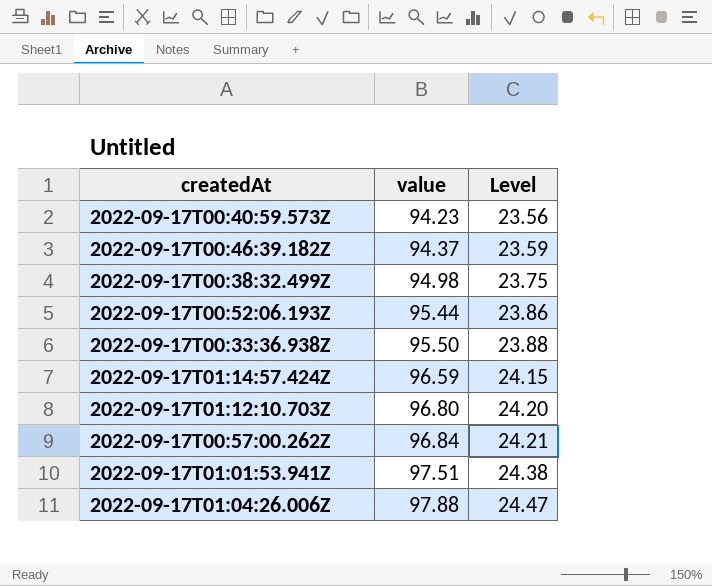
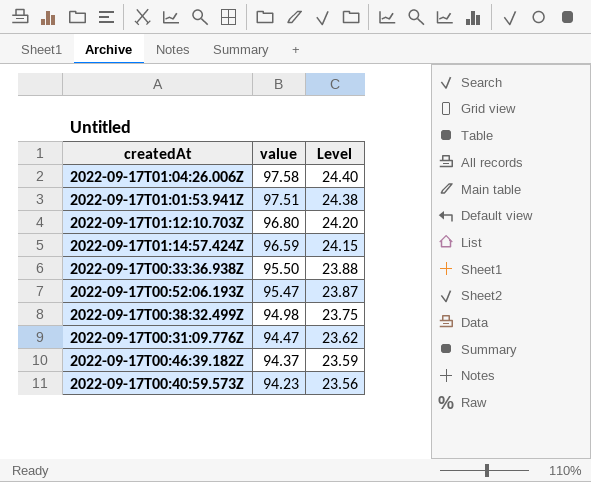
row order: value ascending -> value descending
row 2022-09-17T00:57:00.262Z: 96.84 | 24.21 -> none
2022-09-17T01:04:26.006Z | value: 97.88 -> 97.58
2022-09-17T01:04:26.006Z | Level: 24.47 -> 24.40
2022-09-17T00:52:06.193Z | value: 95.44 -> 95.47
2022-09-17T00:52:06.193Z | Level: 23.86 -> 23.87
row 2022-09-17T00:31:09.776Z: none -> 94.47 | 23.62

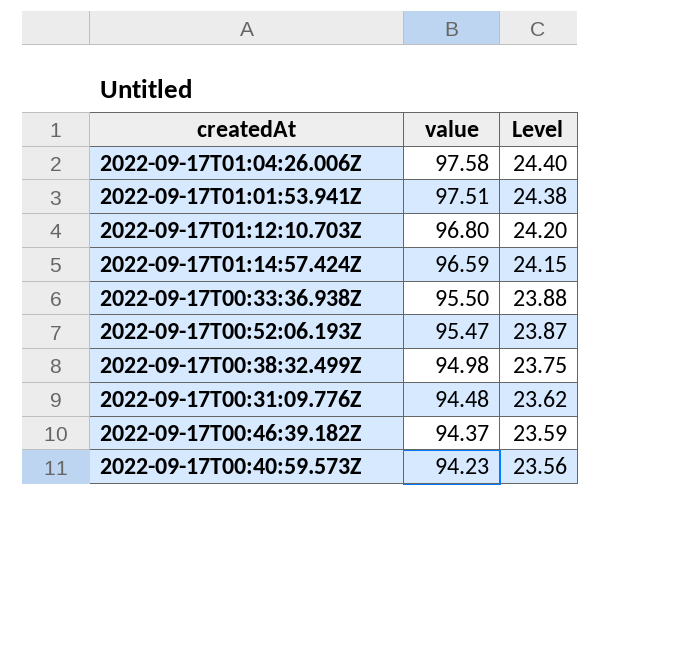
2022-09-17T00:31:09.776Z | value: 94.47 -> 94.48

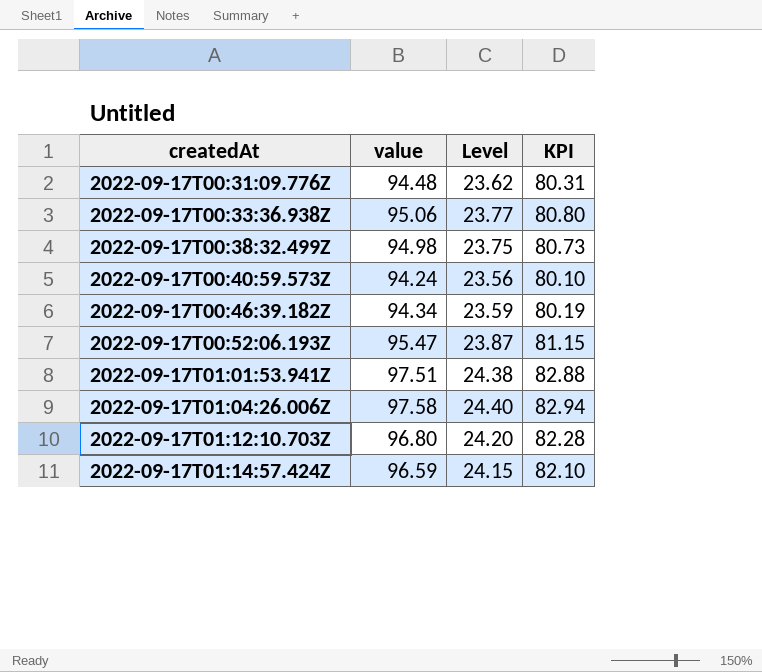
row order: value descending -> createdAt ascending
column KPI | formula: none -> [value] * 0.85
2022-09-17T00:33:36.938Z | value: 95.50 -> 95.06
2022-09-17T00:33:36.938Z | Level: 23.88 -> 23.77
2022-09-17T00:40:59.573Z | value: 94.23 -> 94.24
2022-09-17T00:46:39.182Z | value: 94.37 -> 94.34

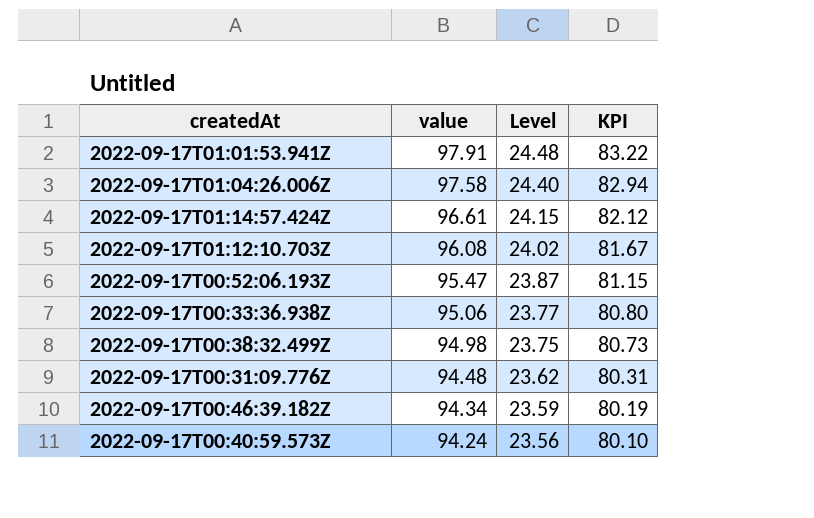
row order: createdAt ascending -> value descending
2022-09-17T01:01:53.941Z | value: 97.51 -> 97.91
2022-09-17T01:01:53.941Z | Level: 24.38 -> 24.48
2022-09-17T01:01:53.941Z | KPI: 82.88 -> 83.22
2022-09-17T01:14:57.424Z | value: 96.59 -> 96.61
2022-09-17T01:14:57.424Z | KPI: 82.10 -> 82.12
2022-09-17T01:12:10.703Z | value: 96.80 -> 96.08
2022-09-17T01:12:10.703Z | Level: 24.20 -> 24.02
2022-09-17T01:12:10.703Z | KPI: 82.28 -> 81.67

